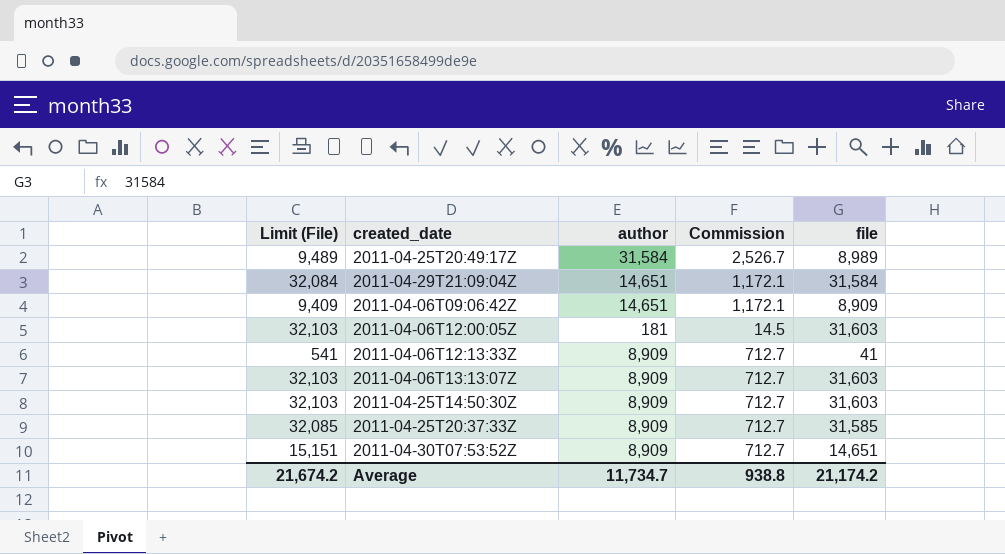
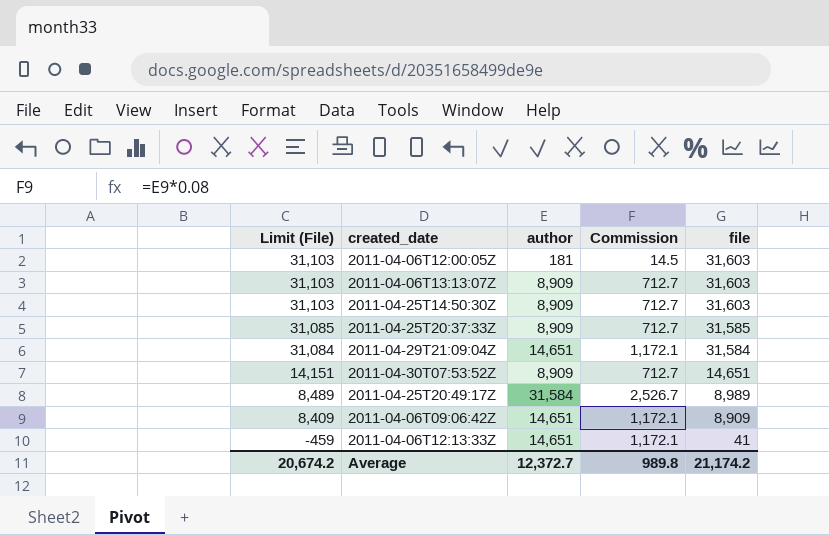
row order: none -> Limit (File) descending
column Limit (File) | formula: [file] + 500 -> [file] - 500
2011-04-06T12:13:33Z | author: 8,909 -> 14,651
2011-04-06T12:13:33Z | Commission: 712.7 -> 1,172.1
Average | Limit (File): 21,674.2 -> 20,674.2
Average | author: 11,734.7 -> 12,372.7
Average | Commission: 938.8 -> 989.8

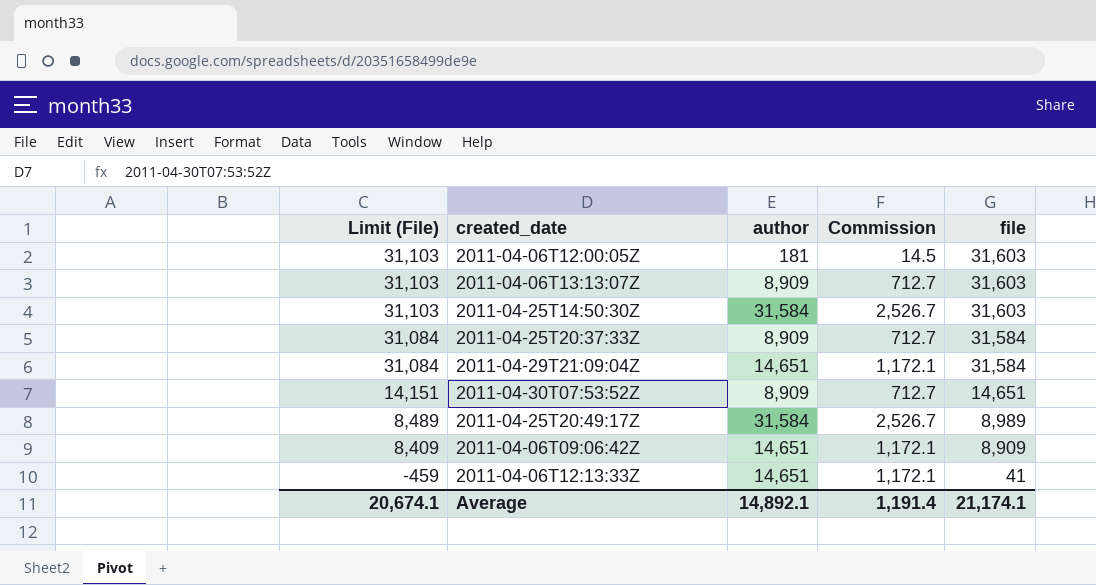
2011-04-25T14:50:30Z | author: 8,909 -> 31,584
2011-04-25T14:50:30Z | Commission: 712.7 -> 2,526.7
2011-04-25T20:37:33Z | Limit (File): 31,085 -> 31,084
2011-04-25T20:37:33Z | file: 31,585 -> 31,584
Average | Limit (File): 20,674.2 -> 20,674.1
Average | author: 12,372.7 -> 14,892.1
Average | Commission: 989.8 -> 1,191.4
Average | file: 21,174.2 -> 21,174.1

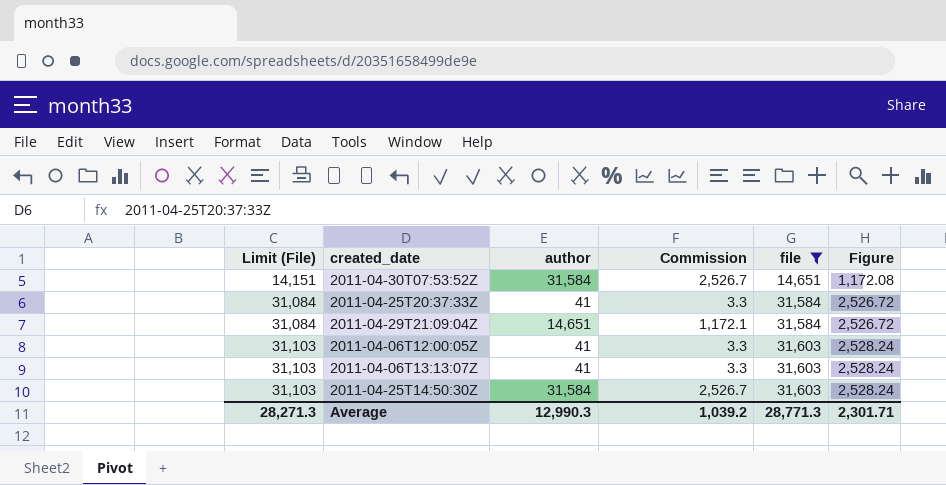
filter: none -> file >= 14,651
row order: Limit (File) descending -> Limit (File) ascending
column Figure | formula: none -> [file] * 0.08
2011-04-30T07:53:52Z | author: 8,909 -> 31,584
2011-04-30T07:53:52Z | Commission: 712.7 -> 2,526.7
2011-04-25T20:37:33Z | author: 8,909 -> 41
2011-04-25T20:37:33Z | Commission: 712.7 -> 3.3
2011-04-06T12:00:05Z | author: 181 -> 41
2011-04-06T12:00:05Z | Commission: 14.5 -> 3.3
2011-04-06T13:13:07Z | author: 8,909 -> 41
2011-04-06T13:13:07Z | Commission: 712.7 -> 3.3
Average | Limit (File): 20,674.1 -> 28,271.3
Average | author: 14,892.1 -> 12,990.3
Average | Commission: 1,191.4 -> 1,039.2
Average | file: 21,174.1 -> 28,771.3

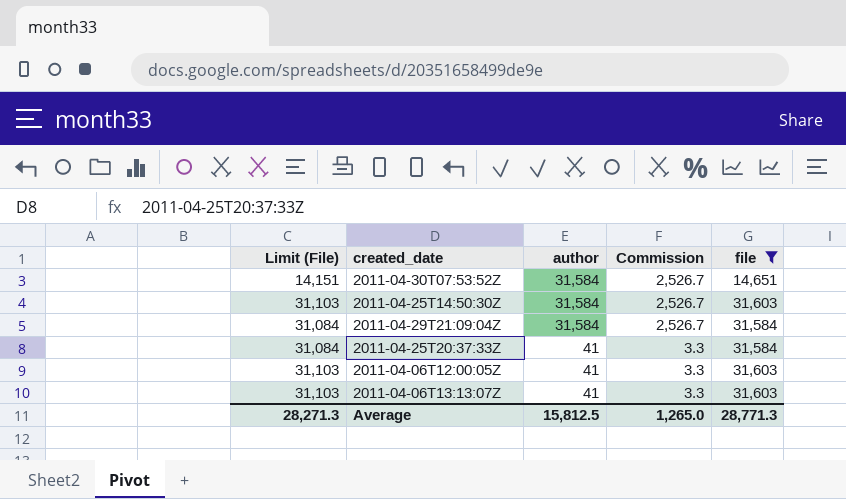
row order: Limit (File) ascending -> author descending
column Figure | formula: [file] * 0.08 -> none
2011-04-29T21:09:04Z | author: 14,651 -> 31,584
2011-04-29T21:09:04Z | Commission: 1,172.1 -> 2,526.7
Average | author: 12,990.3 -> 15,812.5
Average | Commission: 1,039.2 -> 1,265.0

